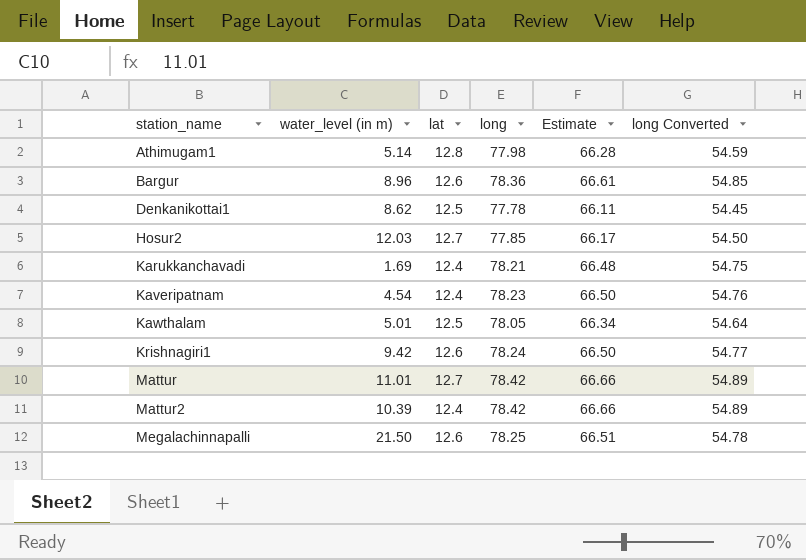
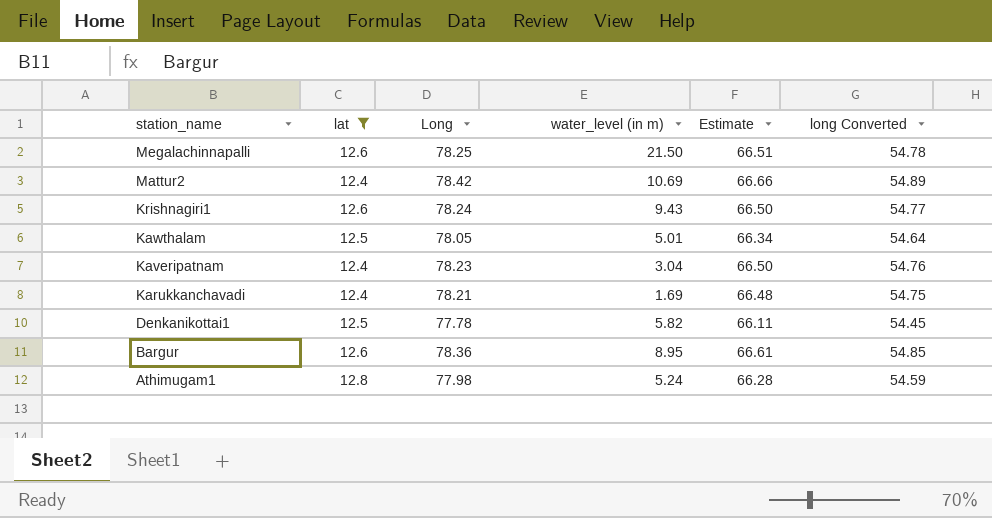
filter: none -> lat != 12.7
row order: station_name ascending -> station_name descending
column name: long -> Long
column water_level (in m) | position: 2 -> 4
Mattur2 | water_level (in m): 10.39 -> 10.69
Krishnagiri1 | water_level (in m): 9.42 -> 9.43
Kaveripatnam | water_level (in m): 4.54 -> 3.04
Denkanikottai1 | water_level (in m): 8.62 -> 5.82
Bargur | water_level (in m): 8.96 -> 8.95
Athimugam1 | water_level (in m): 5.14 -> 5.24

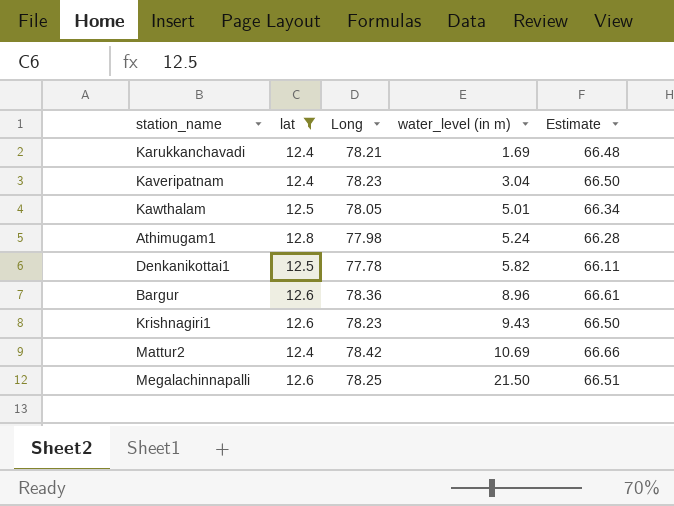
row order: station_name descending -> water_level (in m) ascending
column long Converted | formula: [Long] * 0.7 -> none
Bargur | water_level (in m): 8.95 -> 8.96
Krishnagiri1 | Long: 78.24 -> 78.23

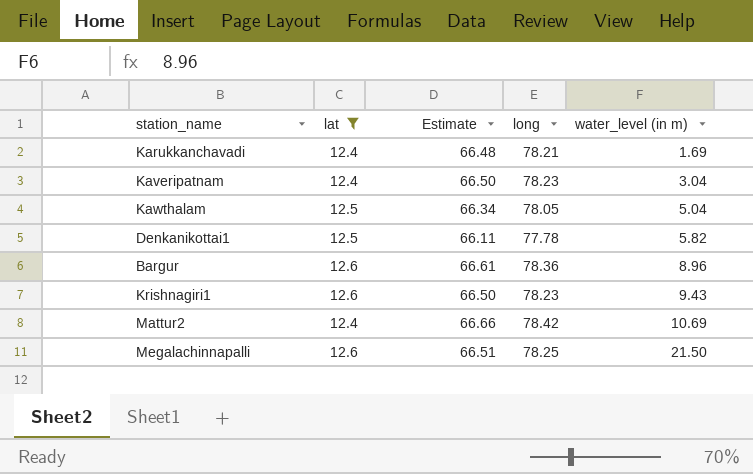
column Estimate | position: 5 -> 3
column name: Long -> long
row Athimugam1: 12.8 | 77.98 | 5.24 | 66.28 -> none
Kawthalam | water_level (in m): 5.01 -> 5.04

